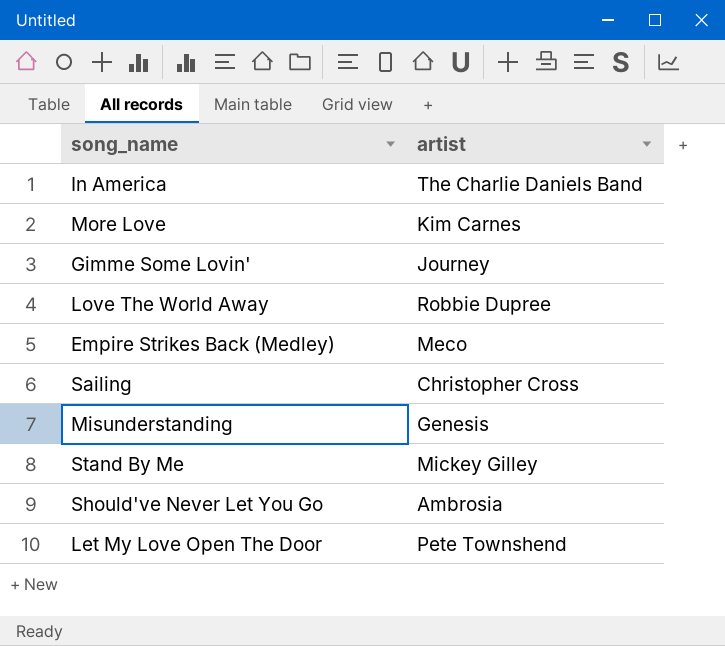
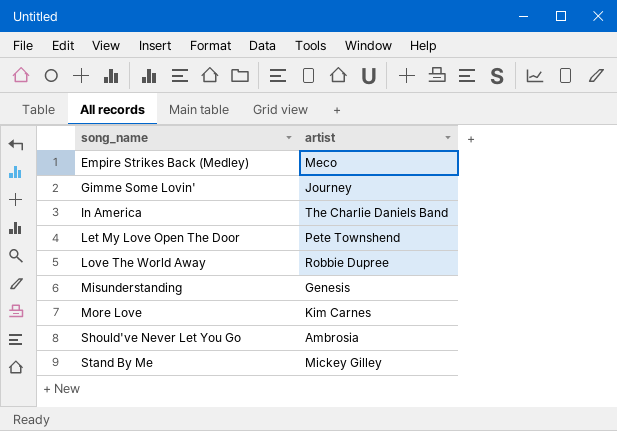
row order: none -> song_name ascending
row Sailing: Christopher Cross -> none

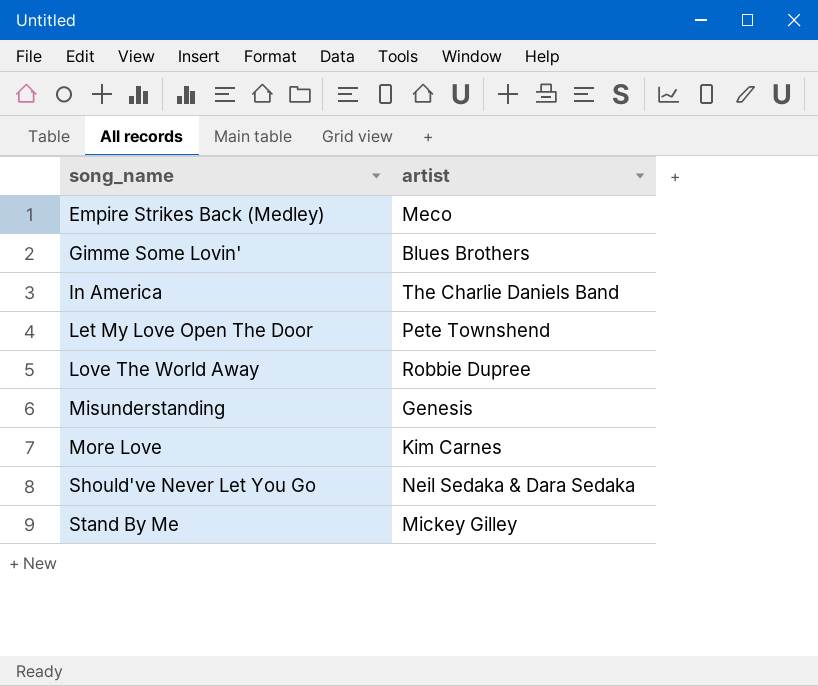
Gimme Some Lovin' | artist: Journey -> Blues Brothers
Should've Never Let You Go | artist: Ambrosia -> Neil Sedaka & Dara Sedaka

